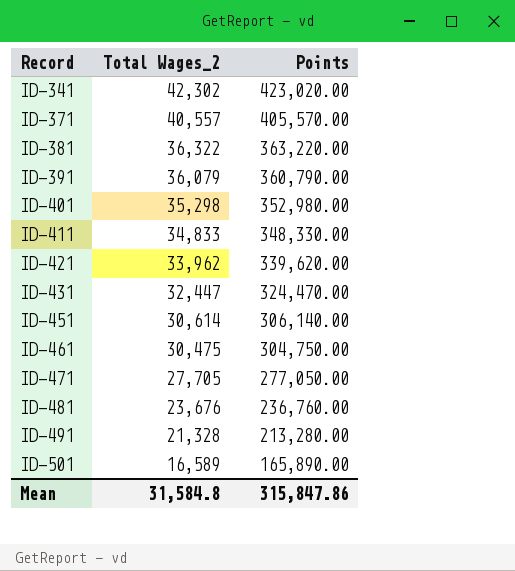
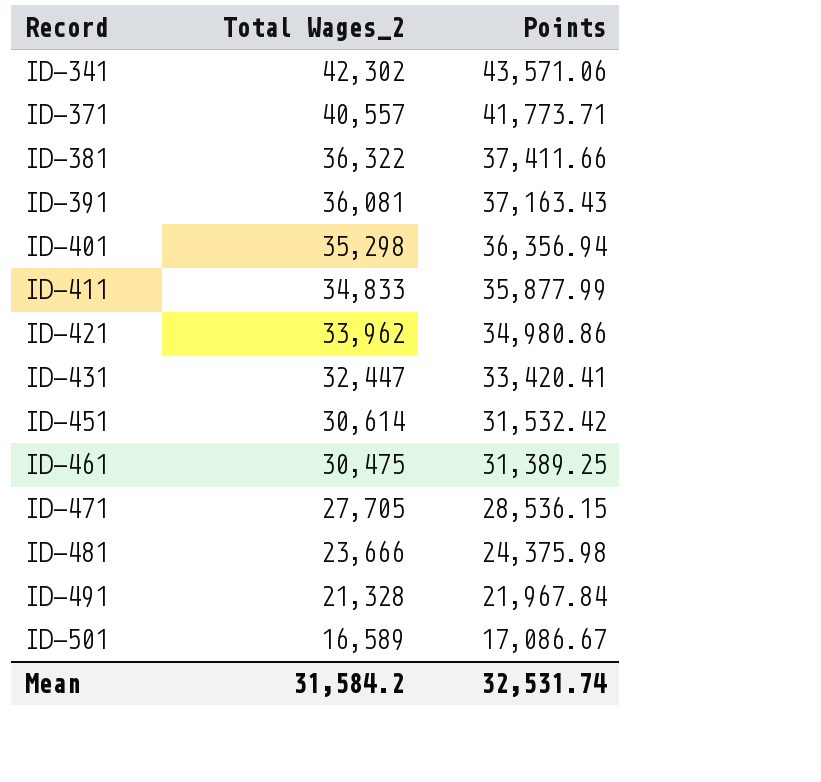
column Points | formula: [Total Wages_2] * 10 -> [Total Wages_2] * 1.03
ID-391 | Total Wages_2: 36,079 -> 36,081
ID-481 | Total Wages_2: 23,676 -> 23,666
Mean | Total Wages_2: 31,584.8 -> 31,584.2
Mean | Points: 315,847.86 -> 32,531.74

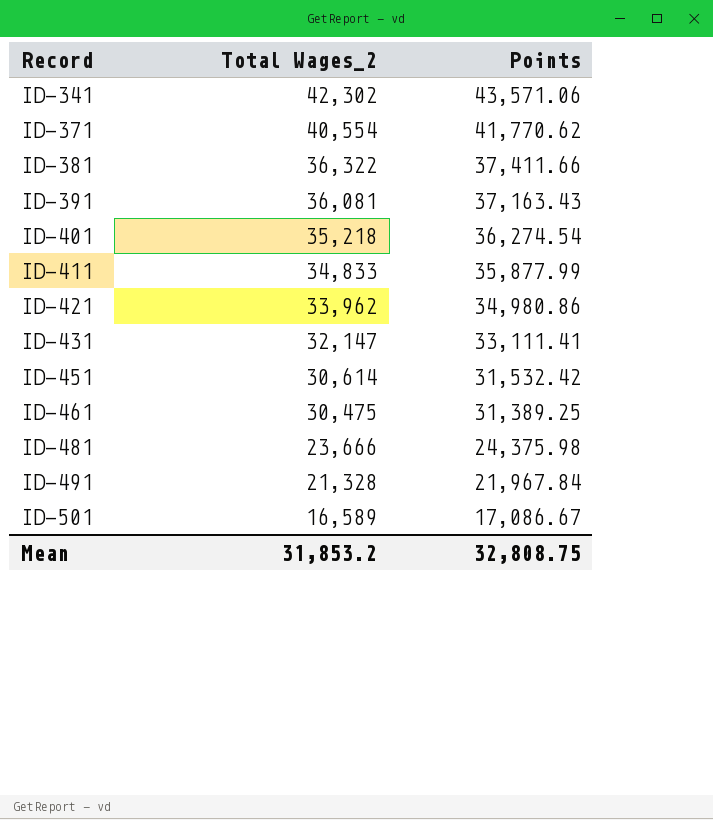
row ID-471: 27,705 | 28,536.15 -> none
ID-371 | Total Wages_2: 40,557 -> 40,554
ID-371 | Points: 41,773.71 -> 41,770.62
ID-401 | Total Wages_2: 35,298 -> 35,218
ID-401 | Points: 36,356.94 -> 36,274.54
ID-431 | Total Wages_2: 32,447 -> 32,147
ID-431 | Points: 33,420.41 -> 33,111.41
Mean | Total Wages_2: 31,584.2 -> 31,853.2
Mean | Points: 32,531.74 -> 32,808.75

